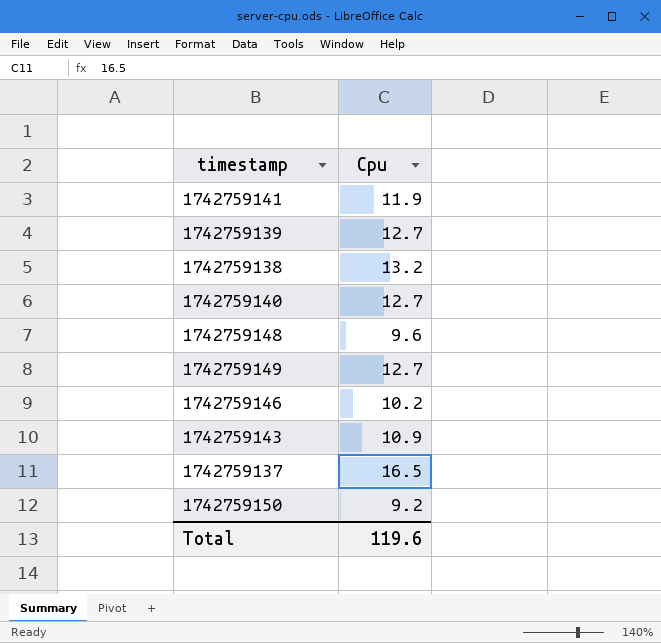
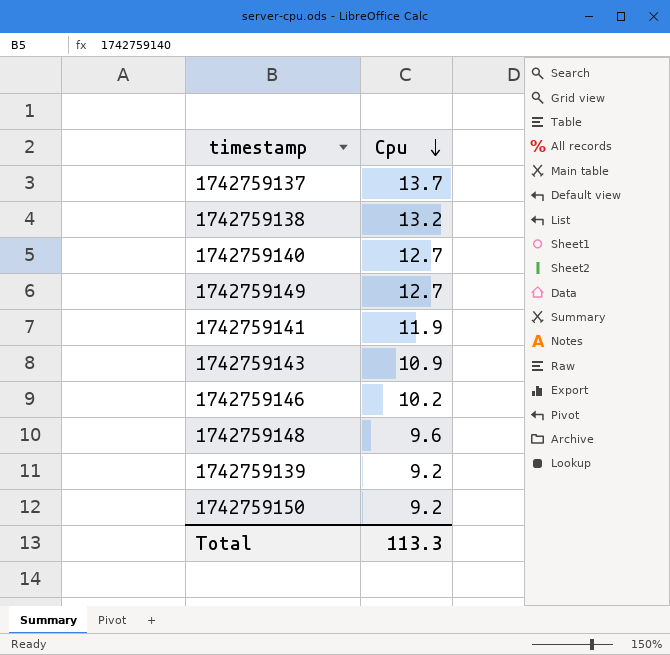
row order: none -> Cpu descending
1742759137 | Cpu: 16.5 -> 13.7
1742759139 | Cpu: 12.7 -> 9.2
Total | Cpu: 119.6 -> 113.3

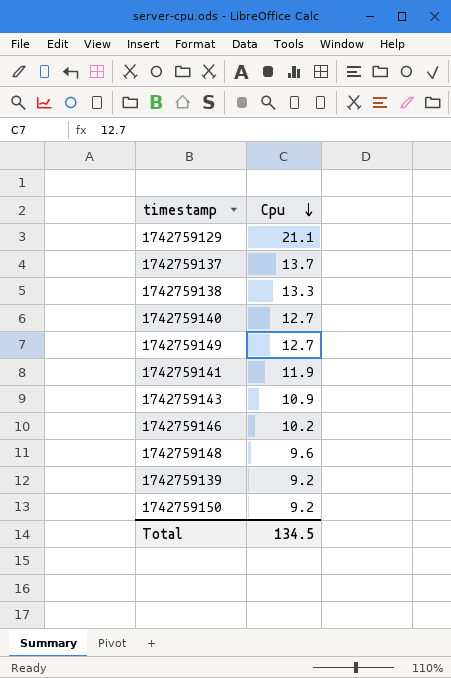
row 1742759129: none -> 21.1
1742759138 | Cpu: 13.2 -> 13.3
Total | Cpu: 113.3 -> 134.5

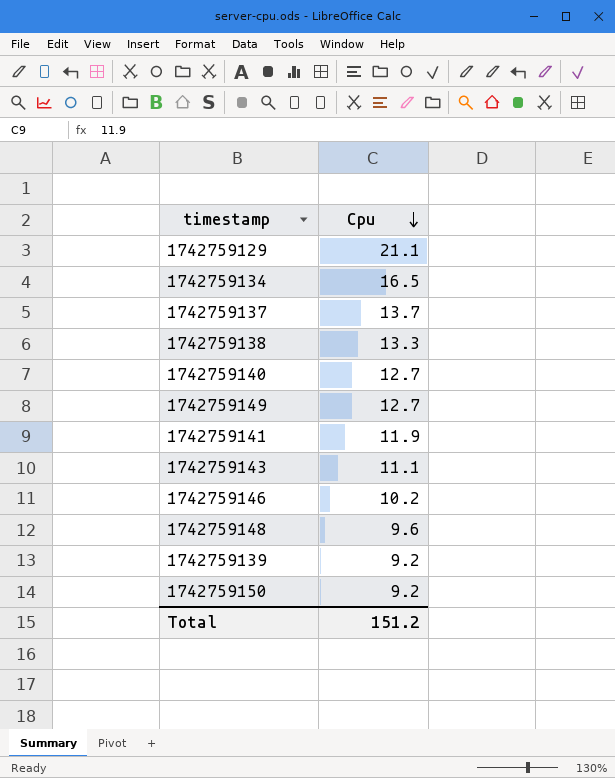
row 1742759134: none -> 16.5
1742759143 | Cpu: 10.9 -> 11.1
Total | Cpu: 134.5 -> 151.2

